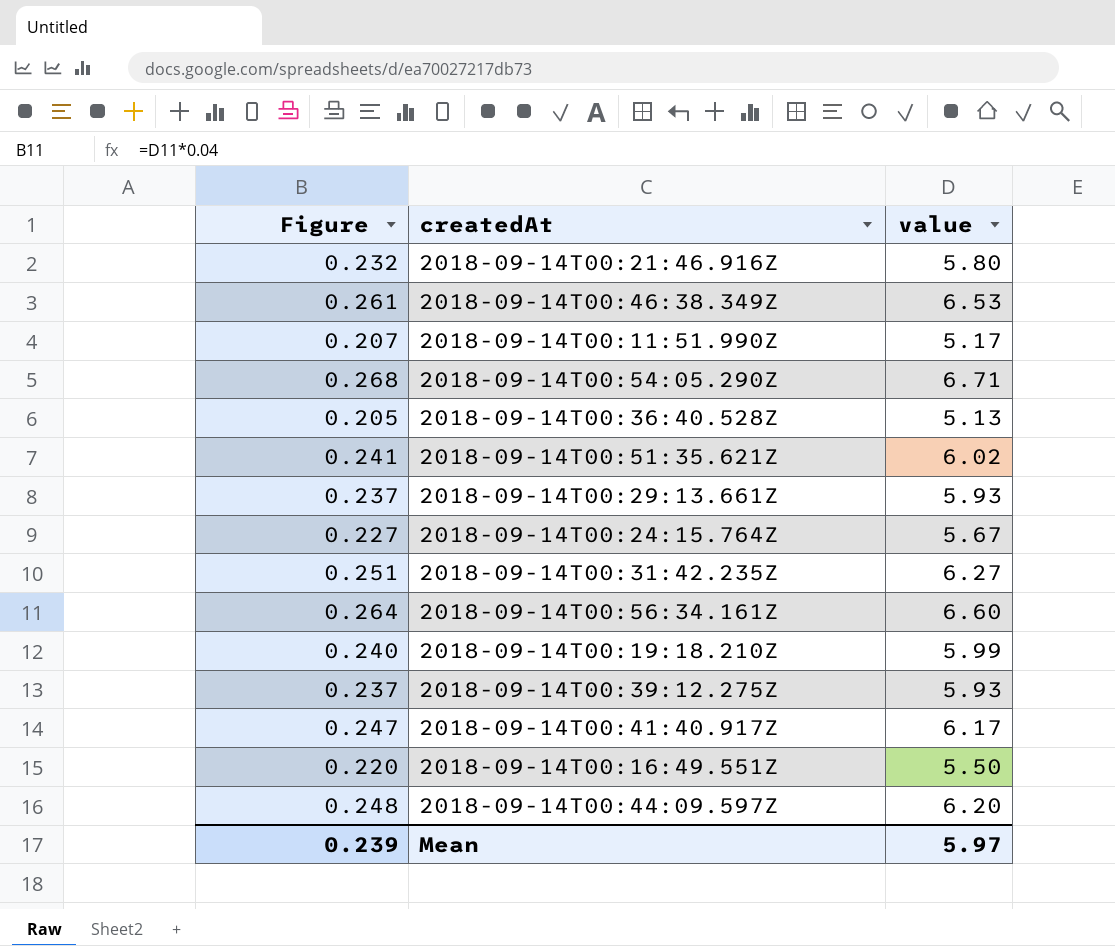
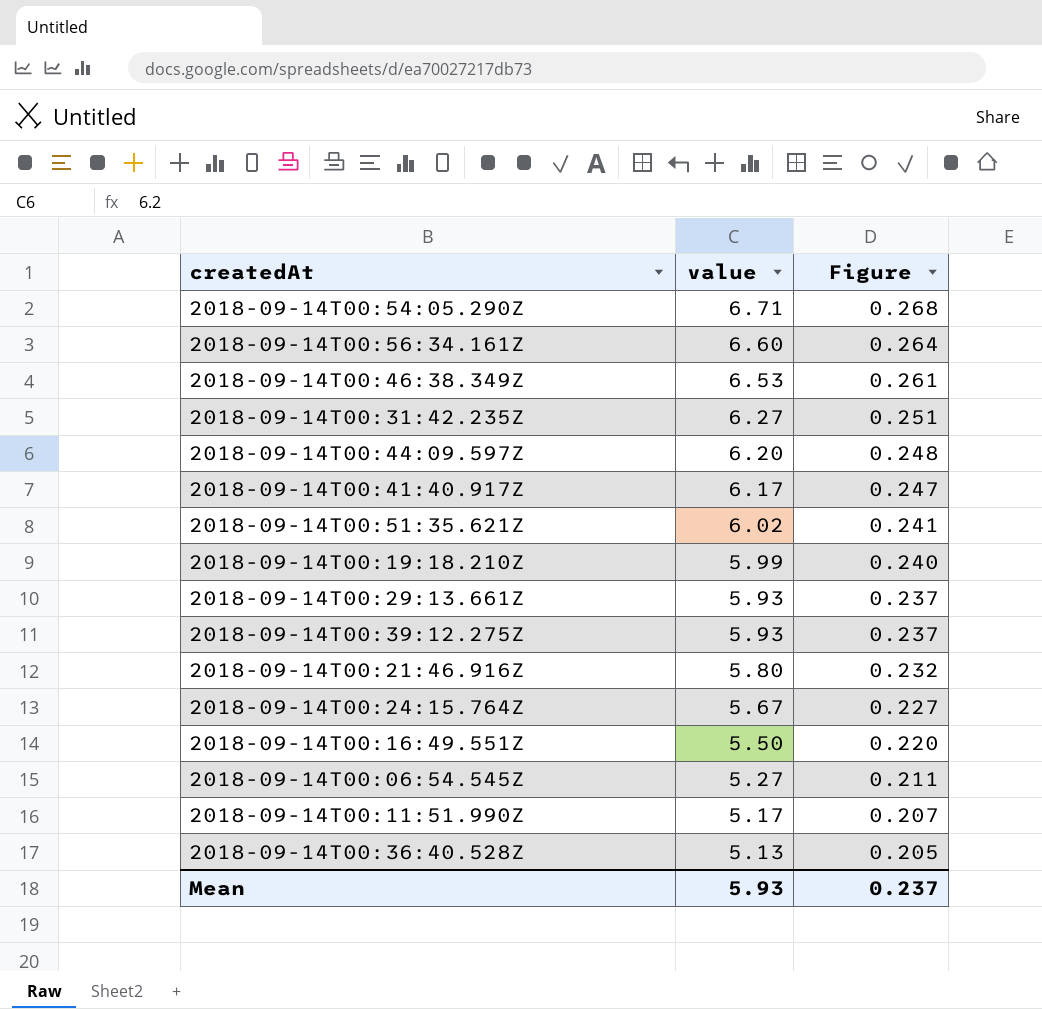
row order: none -> value descending
column Figure | position: 1 -> 3
row 2018-09-14T00:06:54.545Z: none -> 5.27 | 0.211
Mean | value: 5.97 -> 5.93
Mean | Figure: 0.239 -> 0.237

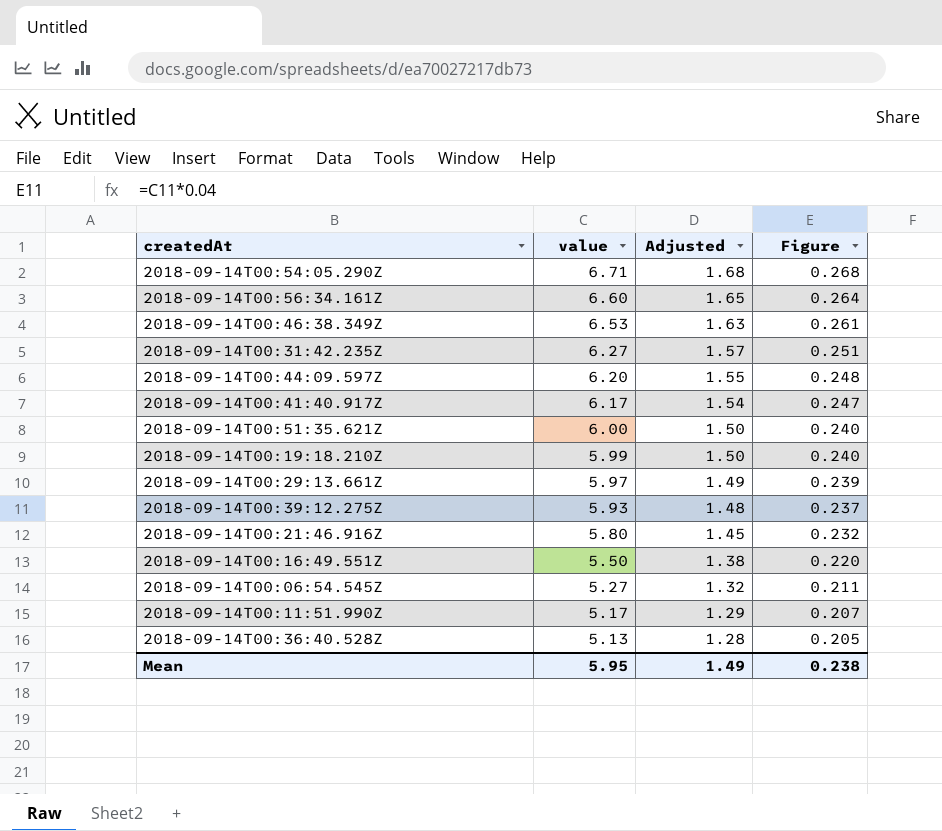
column Adjusted | formula: none -> [value] * 0.25
row 2018-09-14T00:24:15.764Z: 5.67 | 0.227 -> none
2018-09-14T00:51:35.621Z | value: 6.02 -> 6.00
2018-09-14T00:51:35.621Z | Figure: 0.241 -> 0.240
2018-09-14T00:29:13.661Z | value: 5.93 -> 5.97
2018-09-14T00:29:13.661Z | Figure: 0.237 -> 0.239
Mean | value: 5.93 -> 5.95
Mean | Figure: 0.237 -> 0.238

